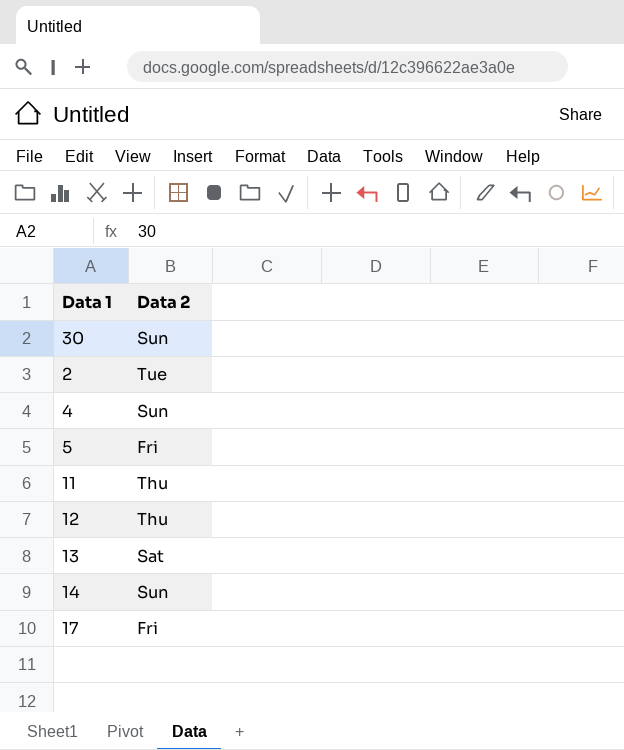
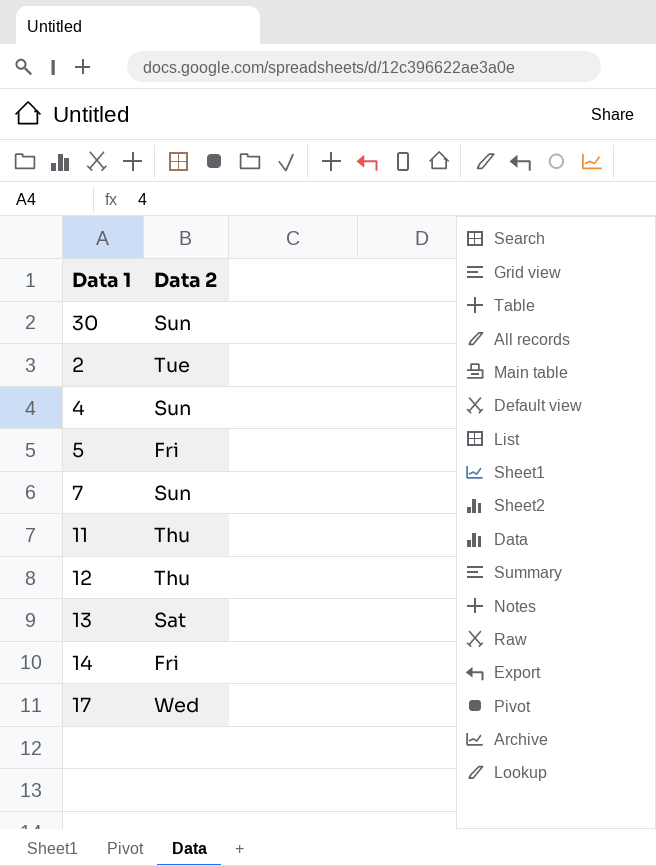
row 7: none -> Sun
14 | Data 2: Sun -> Fri
17 | Data 2: Fri -> Wed

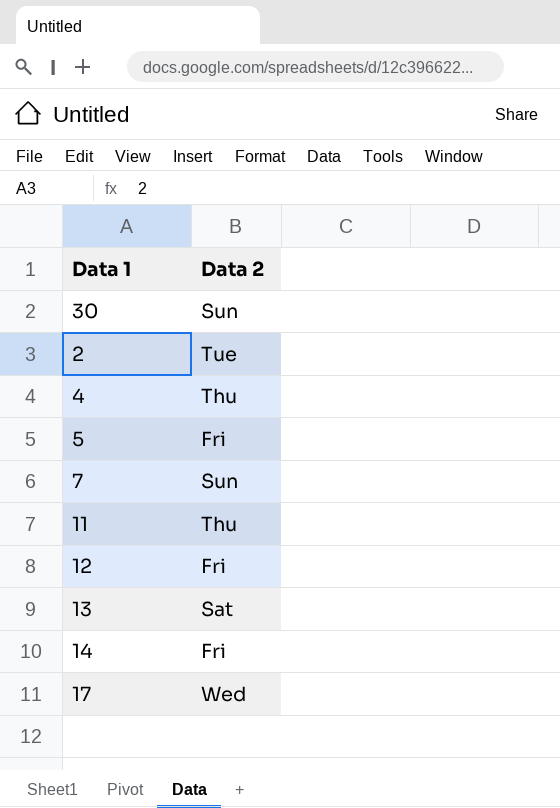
4 | Data 2: Sun -> Thu
12 | Data 2: Thu -> Fri

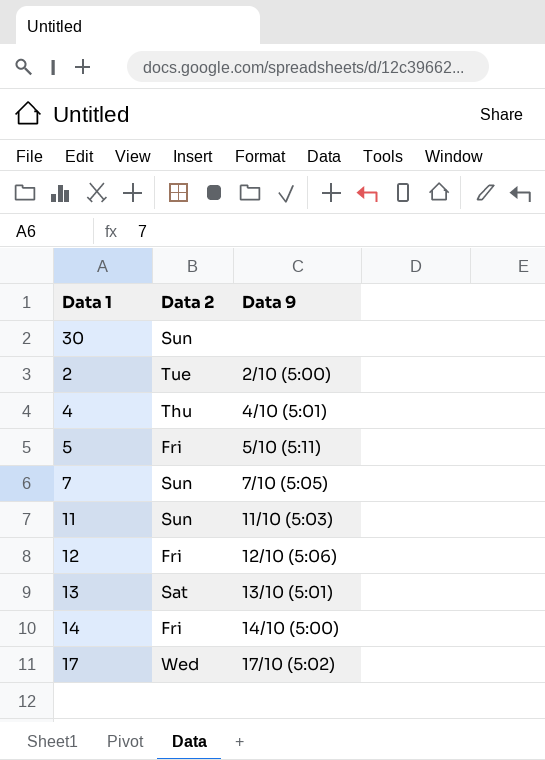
column Data 9 | position: none -> 3
11 | Data 2: Thu -> Sun

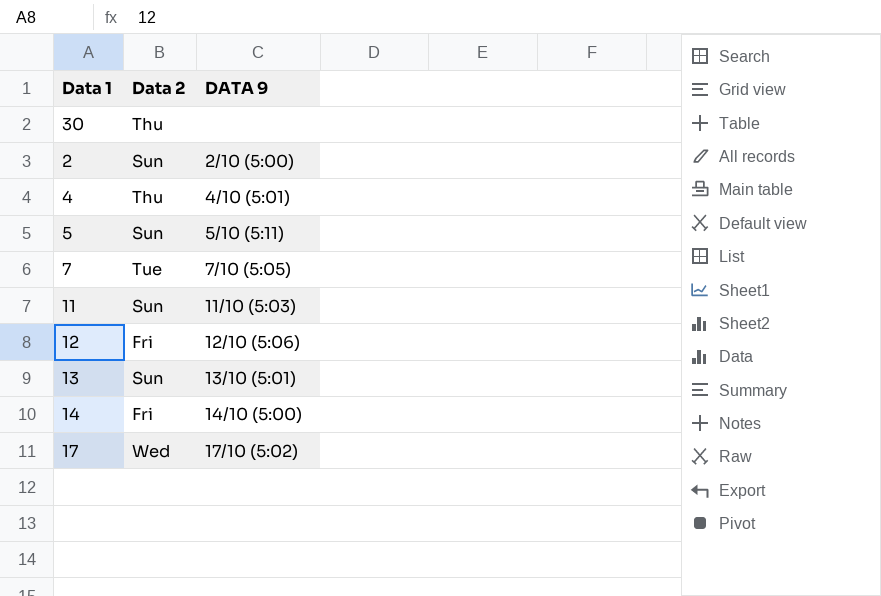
column name: Data 9 -> DATA 9
30 | Data 2: Sun -> Thu
2 | Data 2: Tue -> Sun
5 | Data 2: Fri -> Sun
7 | Data 2: Sun -> Tue
13 | Data 2: Sat -> Sun

